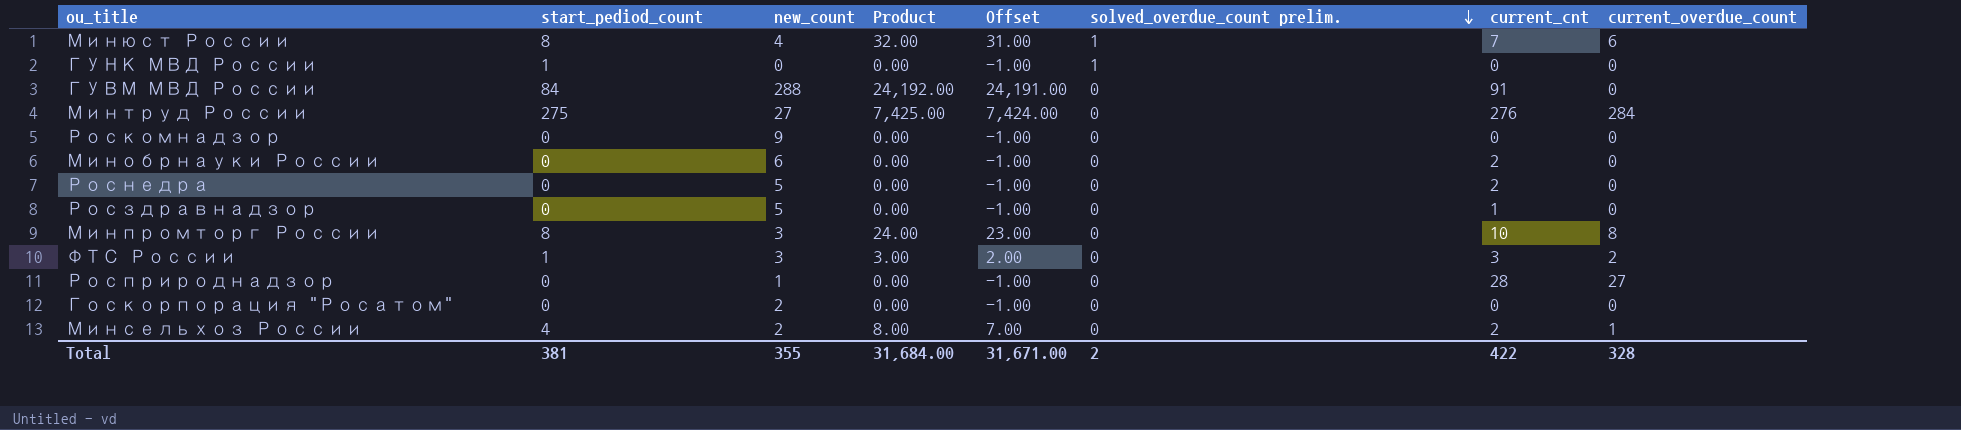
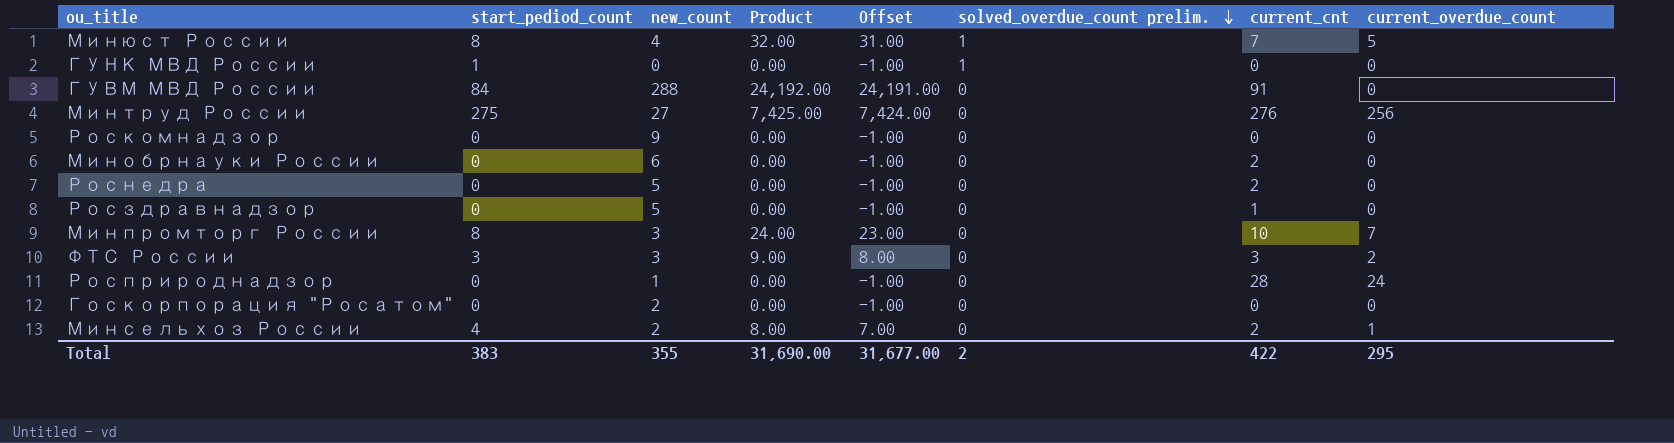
Минюст России | current_overdue_count: 6 -> 5
Минтруд России | current_overdue_count: 284 -> 256
Минпромторг России | current_overdue_count: 8 -> 7
ФТС России | start_pediod_count: 1 -> 3
ФТС России | Product: 3.00 -> 9.00
ФТС России | Offset: 2.00 -> 8.00
Росприроднадзор | current_overdue_count: 27 -> 24
Total | start_pediod_count: 381 -> 383
Total | Product: 31,684.00 -> 31,690.00
Total | Offset: 31,671.00 -> 31,677.00
Total | current_overdue_count: 328 -> 295

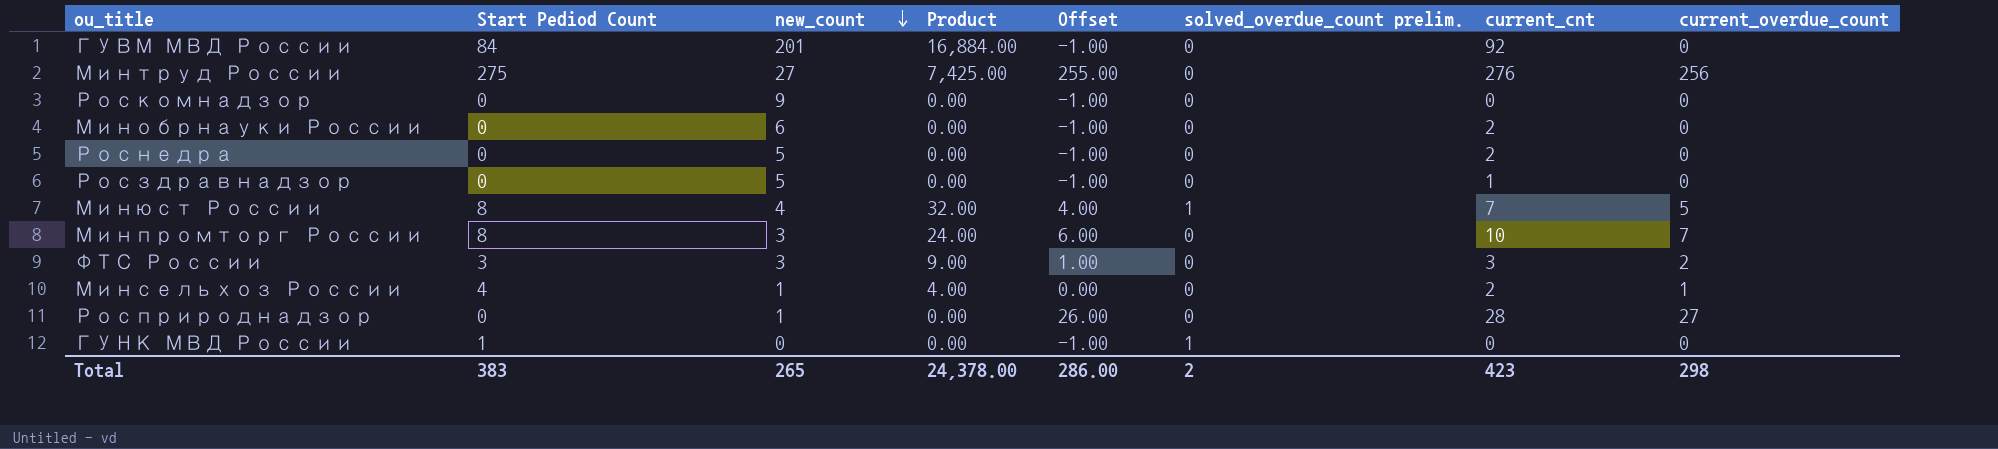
row order: solved_overdue_count prelim. descending -> new_count descending
column name: start_pediod_count -> Start Pediod Count
column Offset | formula: [Product] - 1 -> [current_overdue_count] - 1
row Госкорпорация "Росатом": 0 | 2 | 0.00 | -1.00 | 0 | 0 | 0 -> none
ГУВМ МВД России | new_count: 288 -> 201
ГУВМ МВД России | Product: 24,192.00 -> 16,884.00
ГУВМ МВД России | current_cnt: 91 -> 92
Минсельхоз России | new_count: 2 -> 1
Минсельхоз России | Product: 8.00 -> 4.00
Росприроднадзор | current_overdue_count: 24 -> 27
Total | new_count: 355 -> 265
Total | Product: 31,690.00 -> 24,378.00
Total | Offset: 31,677.00 -> 286.00
Total | current_cnt: 422 -> 423
Total | current_overdue_count: 295 -> 298

